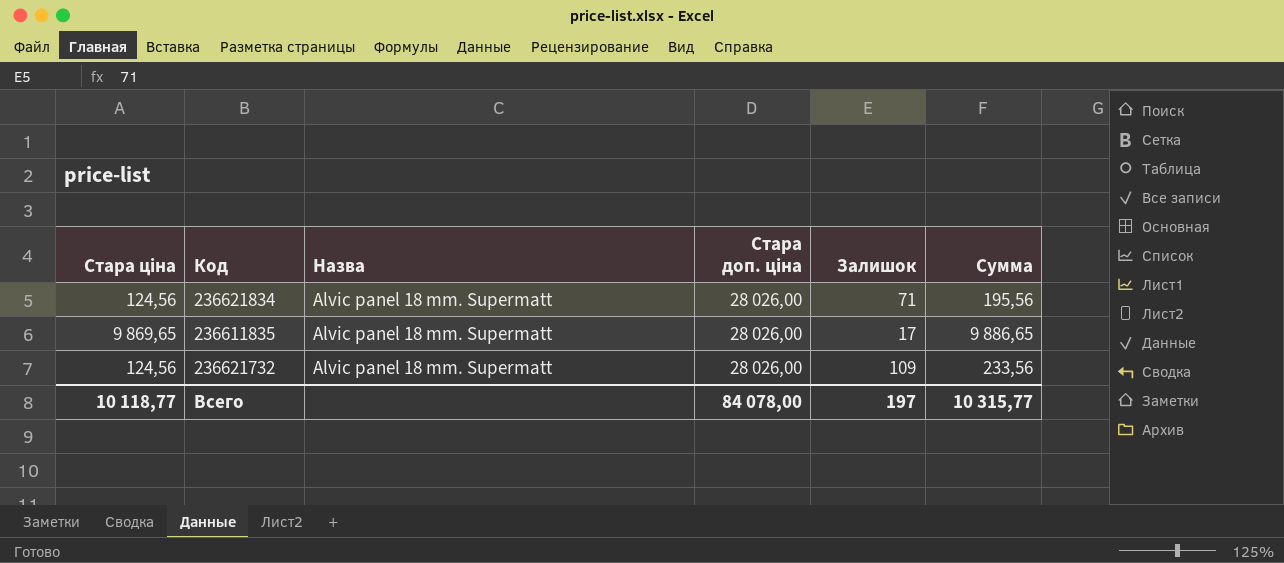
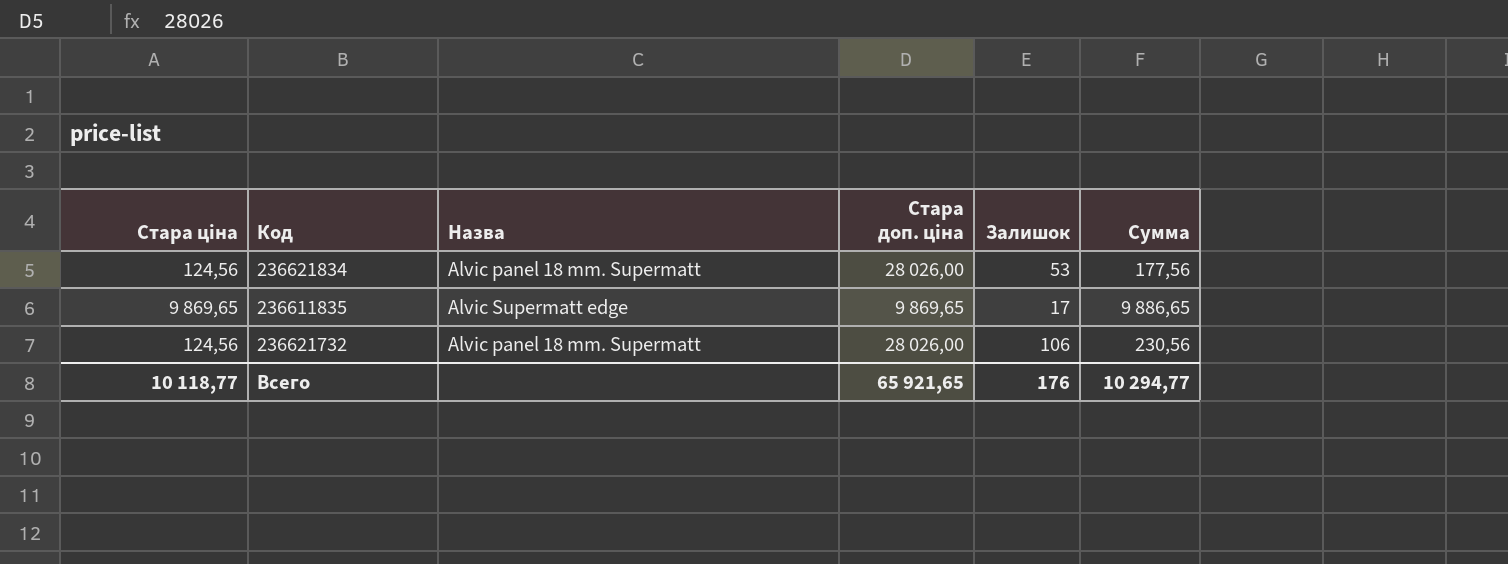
236621834 | Залишок: 71 -> 53
236621834 | Сумма: 195,56 -> 177,56
236611835 | Назва: Alvic panel 18 mm. Supermatt -> Alvic Supermatt edge
236611835 | Стара доп. ціна: 28 026,00 -> 9 869,65
236621732 | Залишок: 109 -> 106
236621732 | Сумма: 233,56 -> 230,56
Всего | Стара доп. ціна: 84 078,00 -> 65 921,65
Всего | Залишок: 197 -> 176
Всего | Сумма: 10 315,77 -> 10 294,77

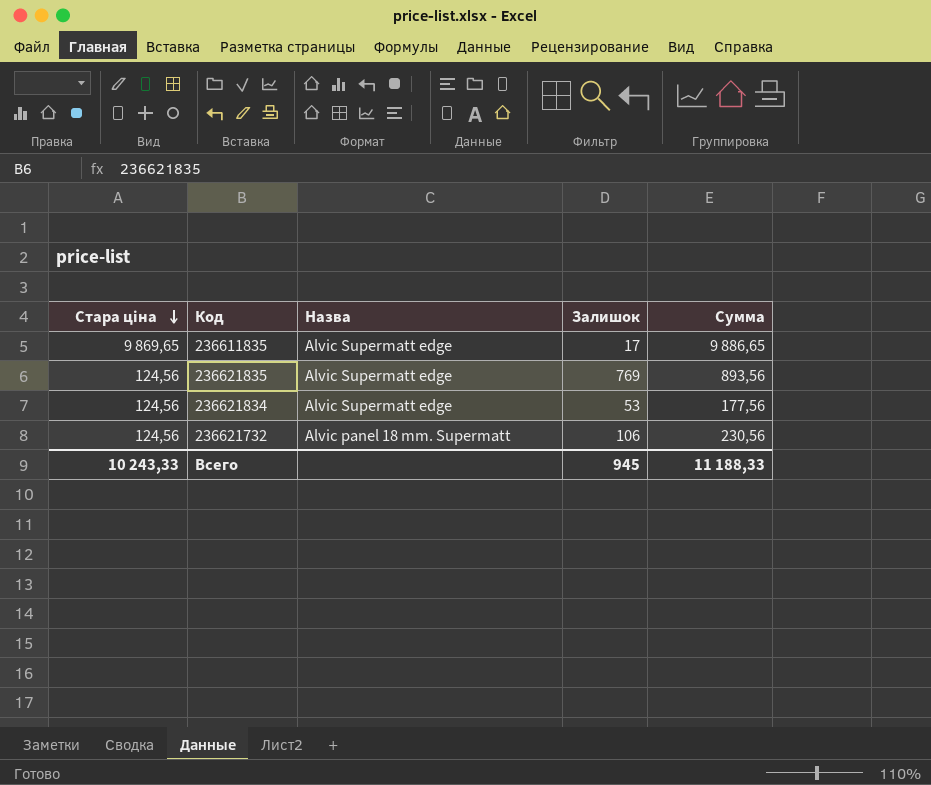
row order: none -> Стара ціна descending
column Стара доп. ціна | position: 4 -> none
row 236621835: none -> 124,56 | Alvic Supermatt edge | 769 | 893,56
236621834 | Назва: Alvic panel 18 mm. Supermatt -> Alvic Supermatt edge
Всего | Стара ціна: 10 118,77 -> 10 243,33
Всего | Залишок: 176 -> 945
Всего | Сумма: 10 294,77 -> 11 188,33

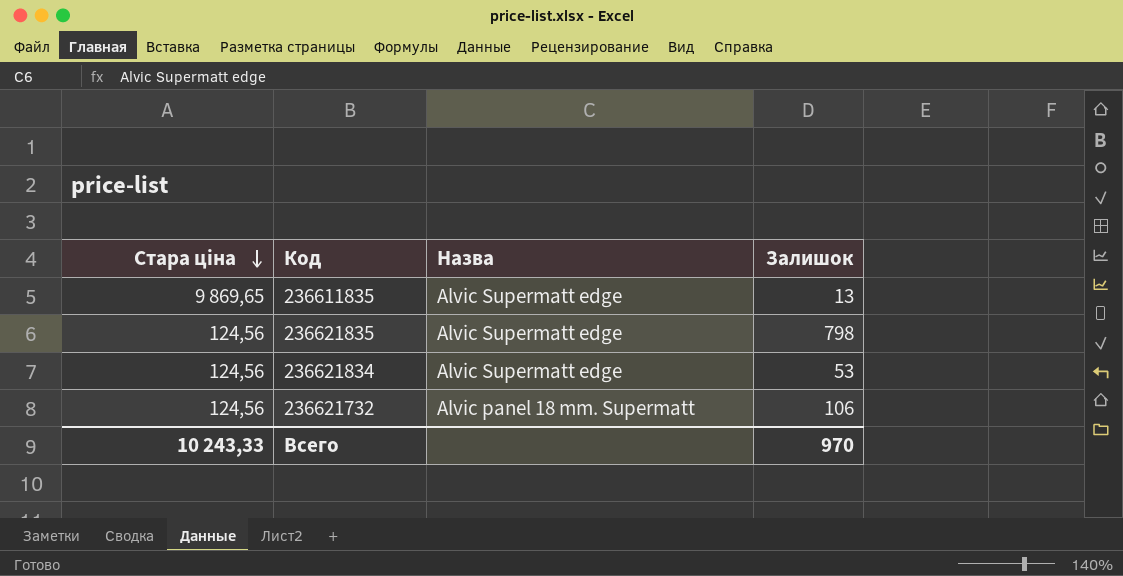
column Сумма | formula: [Стара ціна] + [Залишок] -> none
236611835 | Залишок: 17 -> 13
236621835 | Залишок: 769 -> 798
Всего | Залишок: 945 -> 970

